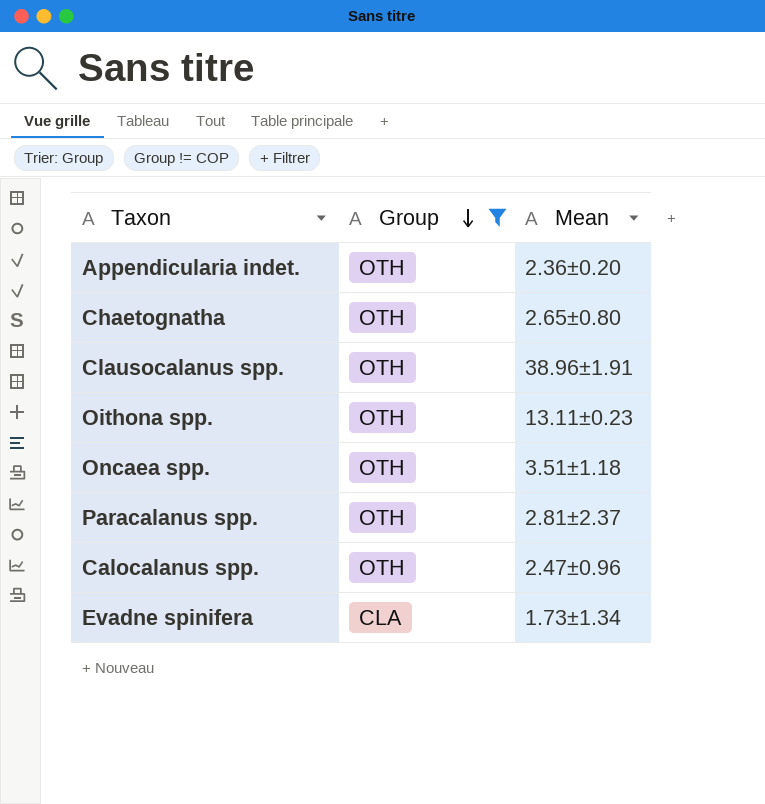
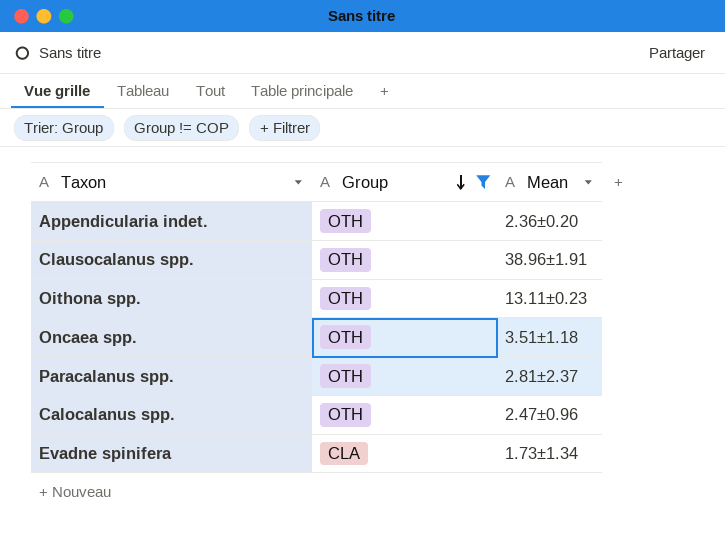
row Chaetognatha: OTH | 2.65±0.80 -> none

